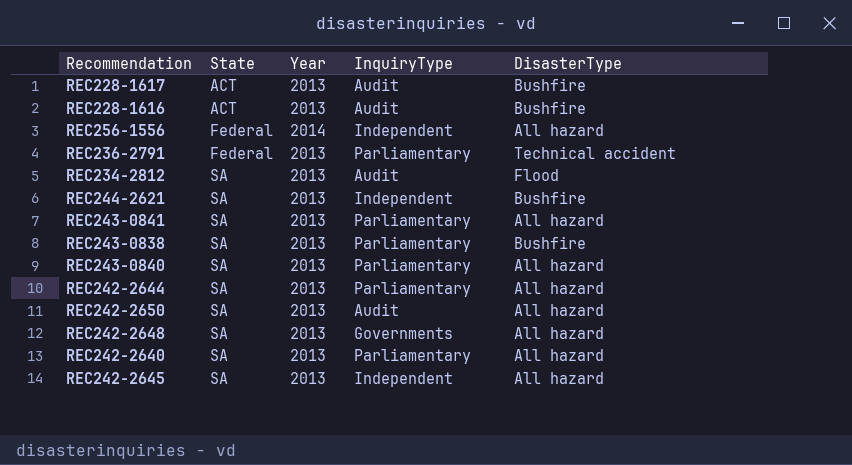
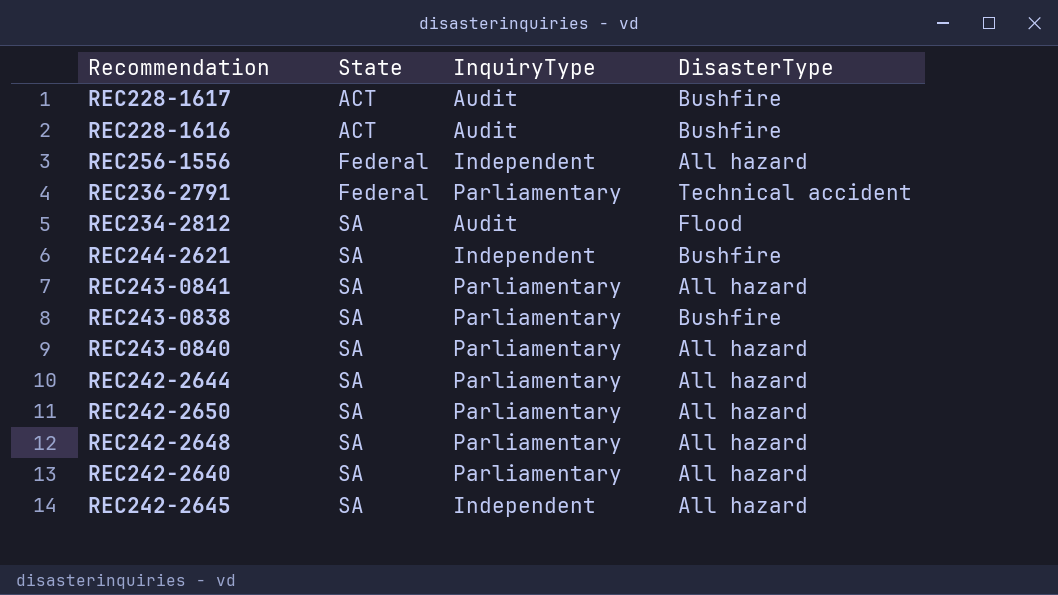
column Year | position: 3 -> none
REC242-2650 | InquiryType: Audit -> Parliamentary
REC242-2648 | InquiryType: Governments -> Parliamentary

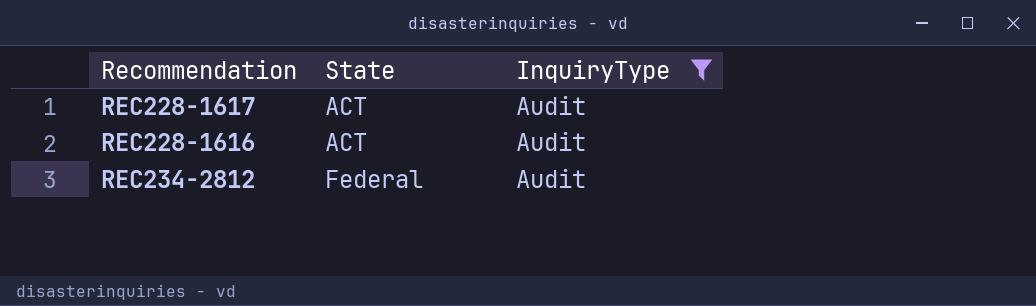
filter: none -> InquiryType = Audit
column DisasterType | position: 4 -> none
REC234-2812 | State: SA -> Federal

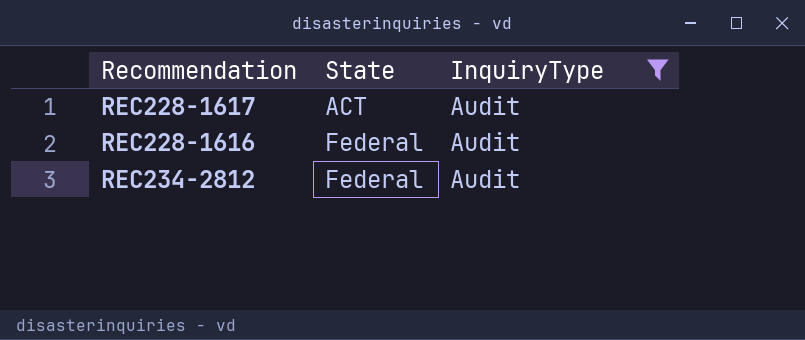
REC228-1616 | State: ACT -> Federal

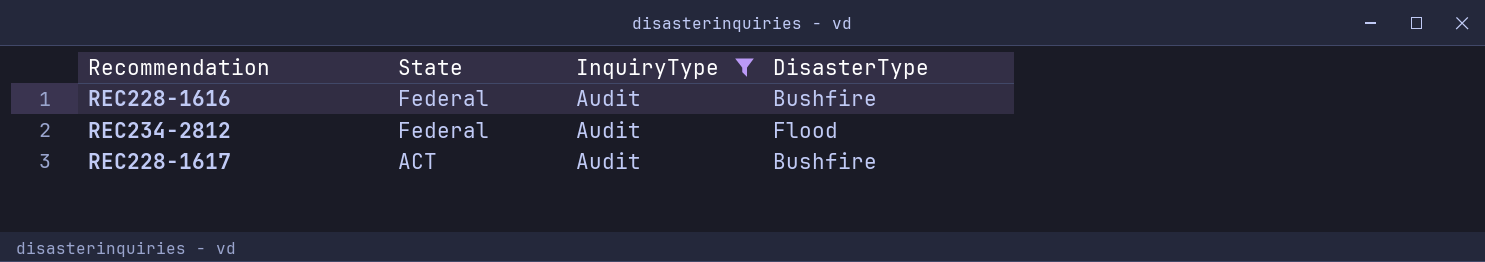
row order: State ascending -> State descending
column DisasterType | position: none -> 4

